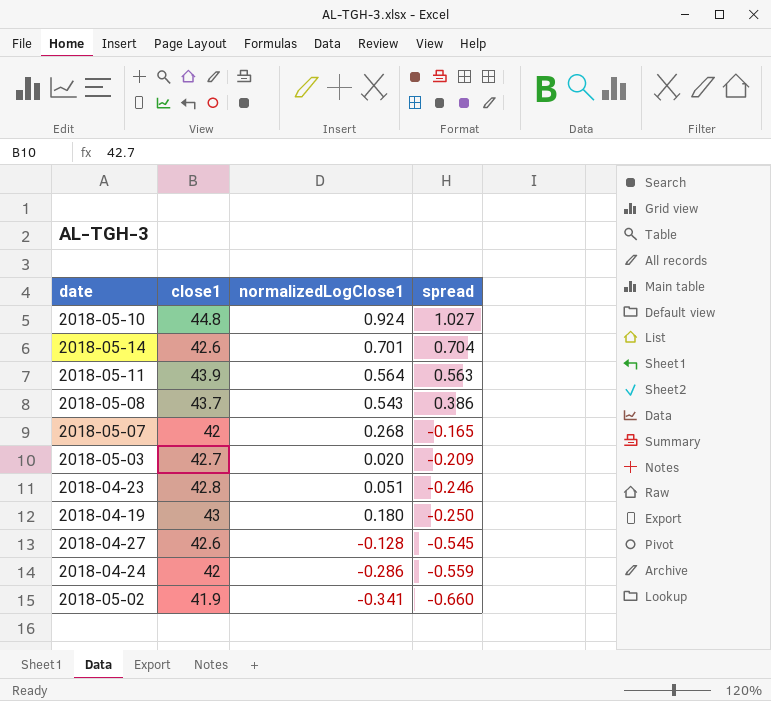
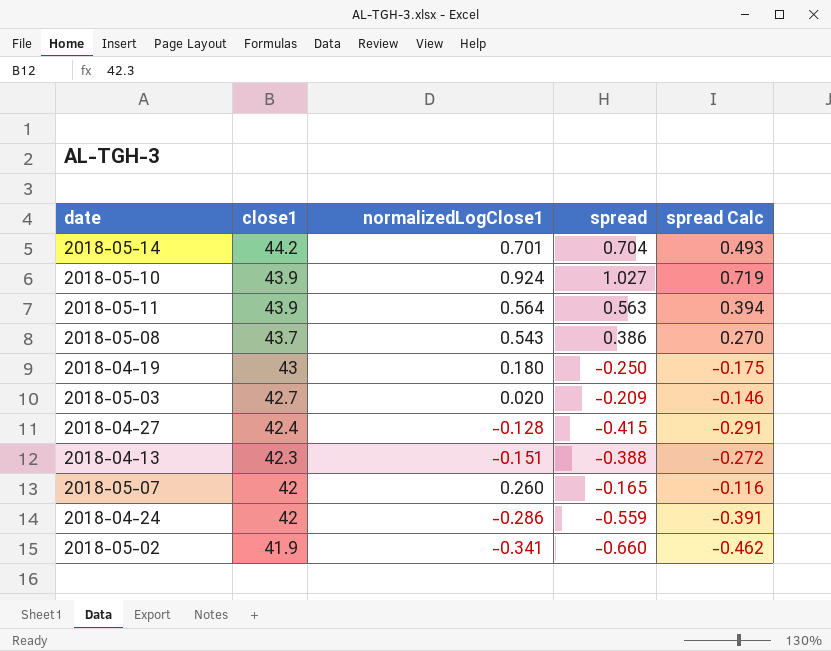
row order: spread descending -> close1 descending
column spread Calc | formula: none -> [spread] * 0.7
row 2018-04-23: 42.8 | 0.051 | -0.246 -> none
2018-05-14 | close1: 42.6 -> 44.2
2018-05-10 | close1: 44.8 -> 43.9
2018-04-27 | close1: 42.6 -> 42.4
2018-04-27 | spread: -0.545 -> -0.415
row 2018-04-13: none -> 42.3 | -0.151 | -0.388 | -0.272
2018-05-07 | normalizedLogClose1: 0.268 -> 0.260

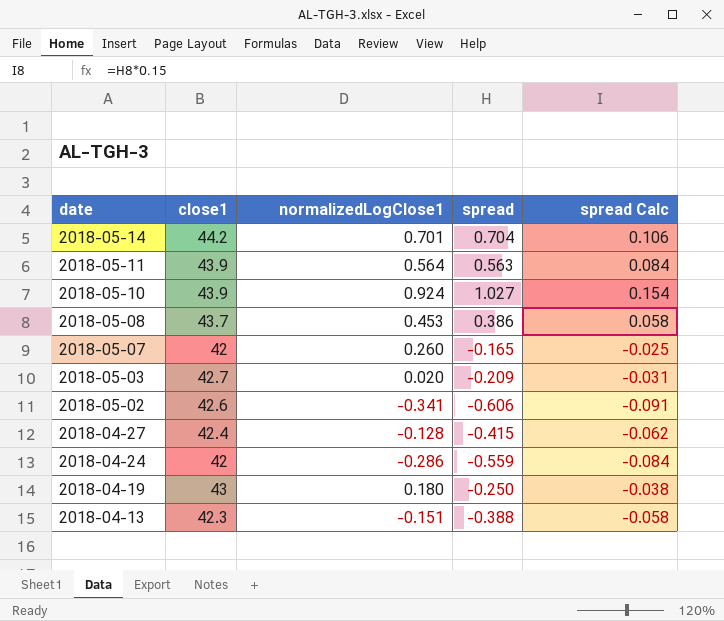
row order: close1 descending -> date descending
column spread Calc | formula: [spread] * 0.7 -> [spread] * 0.15
2018-05-08 | normalizedLogClose1: 0.543 -> 0.453
2018-05-02 | close1: 41.9 -> 42.6
2018-05-02 | spread: -0.660 -> -0.606

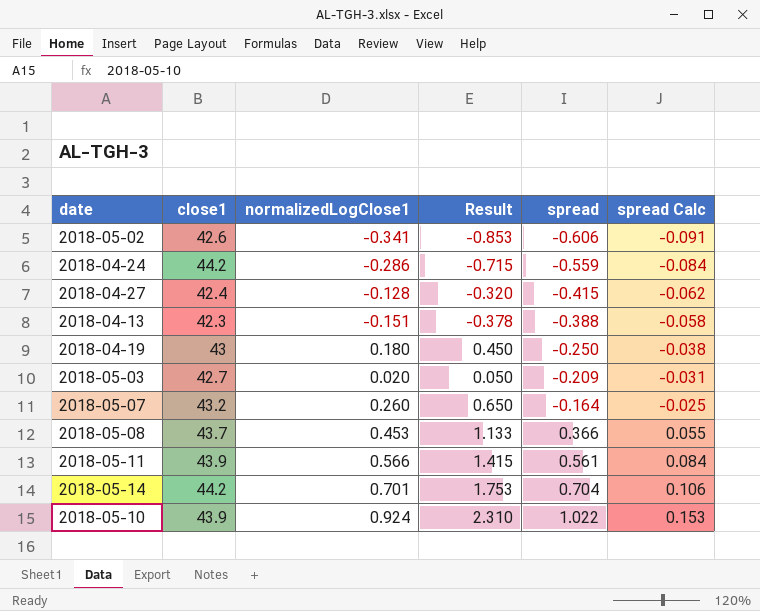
row order: date descending -> spread ascending
column Result | formula: none -> [normalizedLogClose1] * 2.5
2018-04-24 | close1: 42 -> 44.2
2018-05-07 | close1: 42 -> 43.2
2018-05-07 | spread: -0.165 -> -0.164
2018-05-08 | spread: 0.386 -> 0.366
2018-05-08 | spread Calc: 0.058 -> 0.055
2018-05-11 | normalizedLogClose1: 0.564 -> 0.566
2018-05-11 | spread: 0.563 -> 0.561
2018-05-10 | spread: 1.027 -> 1.022
2018-05-10 | spread Calc: 0.154 -> 0.153

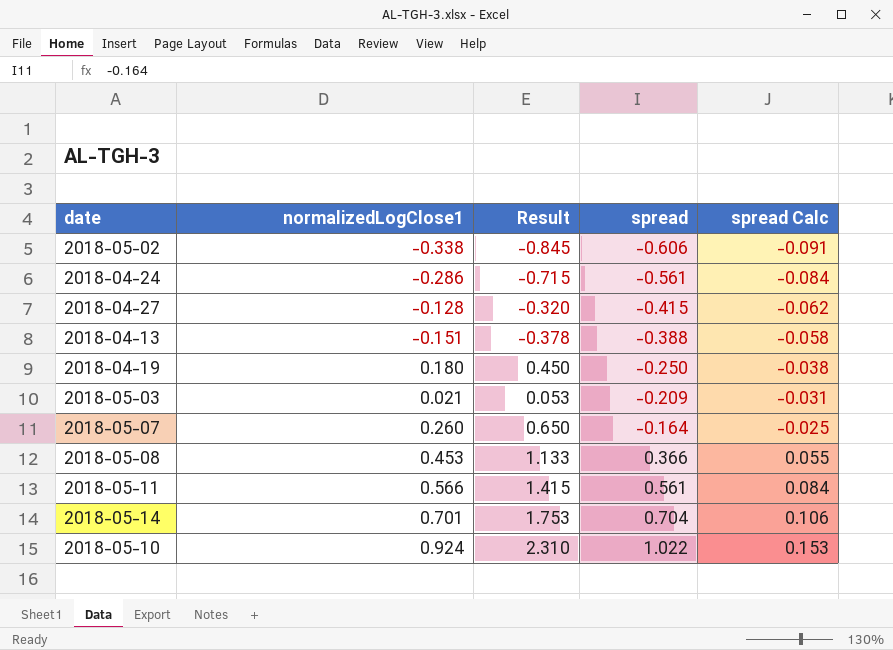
column close1 | position: 2 -> none
2018-05-02 | normalizedLogClose1: -0.341 -> -0.338
2018-05-02 | Result: -0.853 -> -0.845
2018-04-24 | spread: -0.559 -> -0.561
2018-05-03 | normalizedLogClose1: 0.020 -> 0.021
2018-05-03 | Result: 0.050 -> 0.053

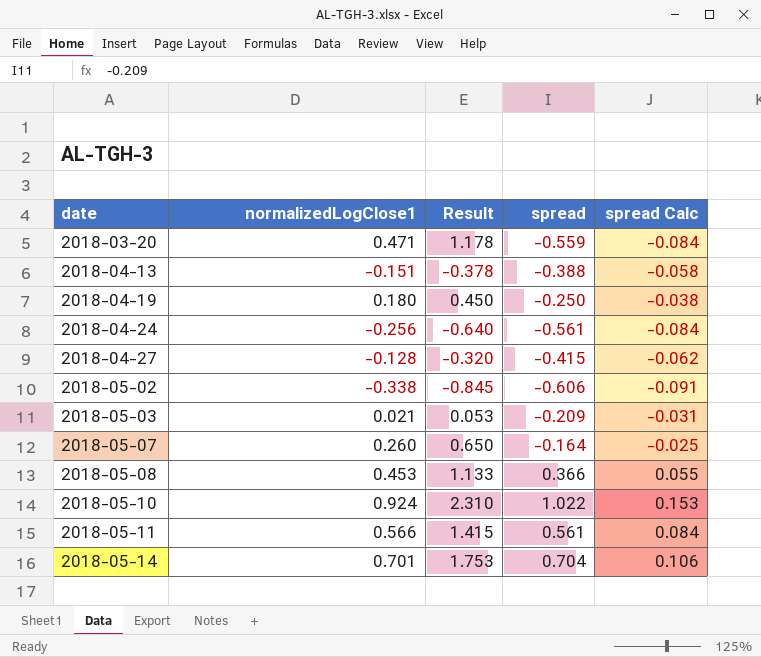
row order: spread ascending -> date ascending
row 2018-03-20: none -> 0.471 | 1.178 | -0.559 | -0.084
2018-04-24 | normalizedLogClose1: -0.286 -> -0.256
2018-04-24 | Result: -0.715 -> -0.640

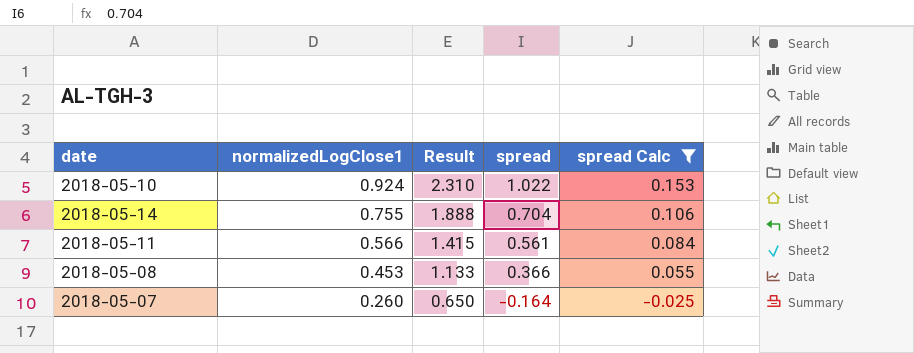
filter: none -> spread Calc >= -0.025
row order: date ascending -> normalizedLogClose1 descending
2018-05-14 | normalizedLogClose1: 0.701 -> 0.755
2018-05-14 | Result: 1.753 -> 1.888

